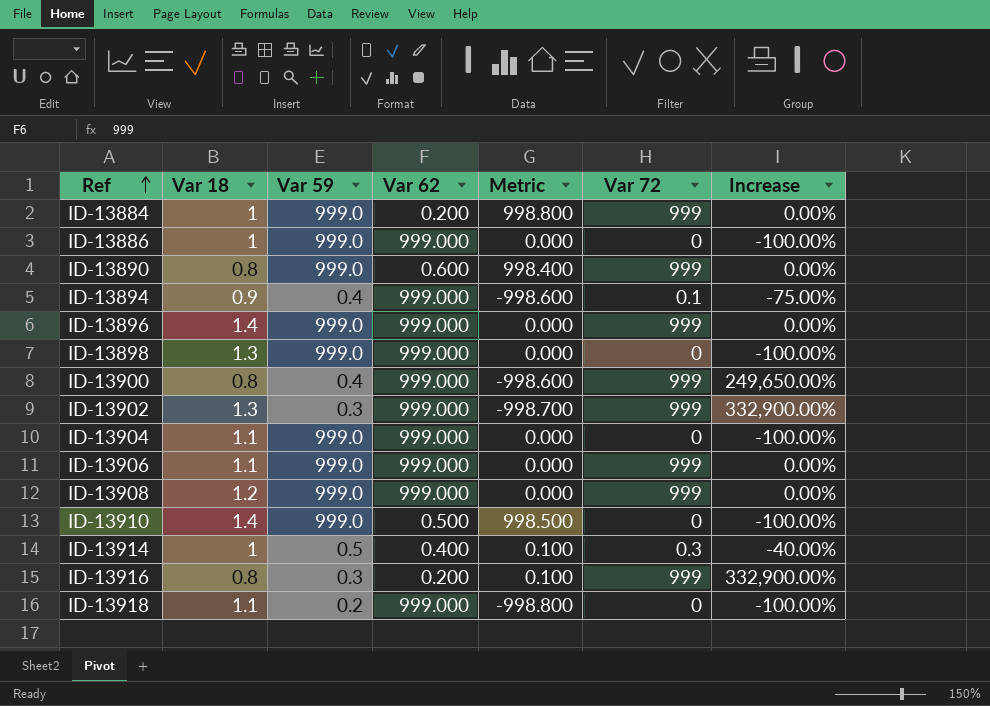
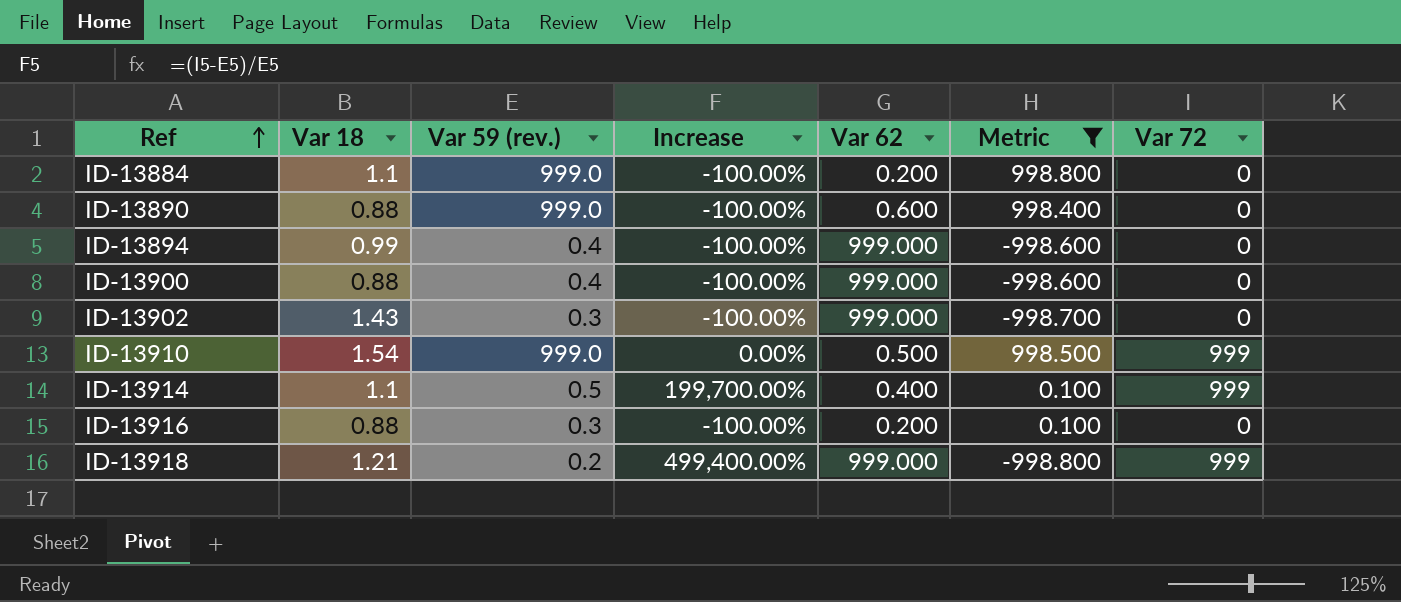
filter: none -> Metric != 0.000
column name: Var 59 -> Var 59 (rev.)
column Increase | position: 7 -> 4
ID-13884 | Var 18: 1 -> 1.1
ID-13884 | Increase: 0.00% -> -100.00%
ID-13884 | Var 72: 999 -> 0
ID-13890 | Var 18: 0.8 -> 0.88
ID-13890 | Increase: 0.00% -> -100.00%
ID-13890 | Var 72: 999 -> 0
ID-13894 | Var 18: 0.9 -> 0.99
ID-13894 | Increase: -75.00% -> -100.00%
ID-13894 | Var 72: 0.1 -> 0
ID-13900 | Var 18: 0.8 -> 0.88
ID-13900 | Increase: 249,650.00% -> -100.00%
ID-13900 | Var 72: 999 -> 0
ID-13902 | Var 18: 1.3 -> 1.43
ID-13902 | Increase: 332,900.00% -> -100.00%
ID-13902 | Var 72: 999 -> 0
ID-13910 | Var 18: 1.4 -> 1.54
ID-13910 | Increase: -100.00% -> 0.00%
ID-13910 | Var 72: 0 -> 999
ID-13914 | Var 18: 1 -> 1.1
ID-13914 | Increase: -40.00% -> 199,700.00%
ID-13914 | Var 72: 0.3 -> 999
ID-13916 | Var 18: 0.8 -> 0.88
ID-13916 | Increase: 332,900.00% -> -100.00%
ID-13916 | Var 72: 999 -> 0
ID-13918 | Var 18: 1.1 -> 1.21
ID-13918 | Increase: -100.00% -> 499,400.00%
ID-13918 | Var 72: 0 -> 999

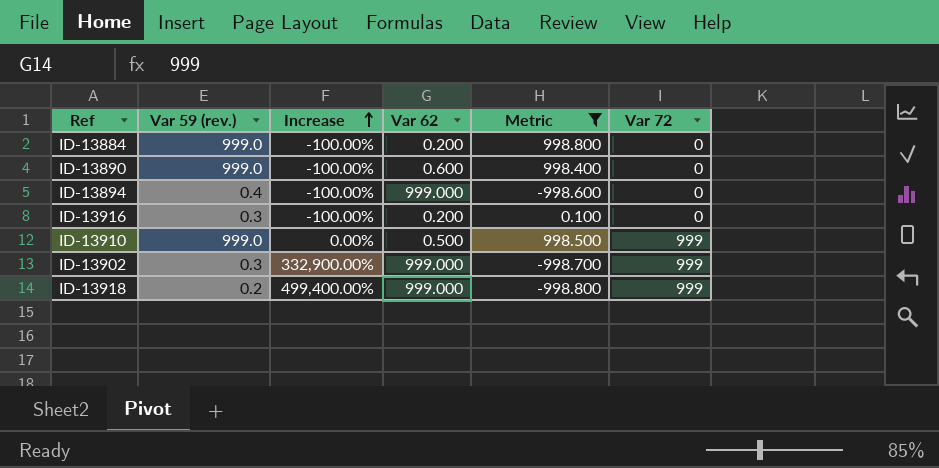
row order: Ref ascending -> Increase ascending
column Var 18 | position: 2 -> none
row ID-13900: 0.88 | 0.4 | -100.00% | 999.000 | -998.600 | 0 -> none
row ID-13914: 1.1 | 0.5 | 199,700.00% | 0.400 | 0.100 | 999 -> none
ID-13902 | Increase: -100.00% -> 332,900.00%
ID-13902 | Var 72: 0 -> 999

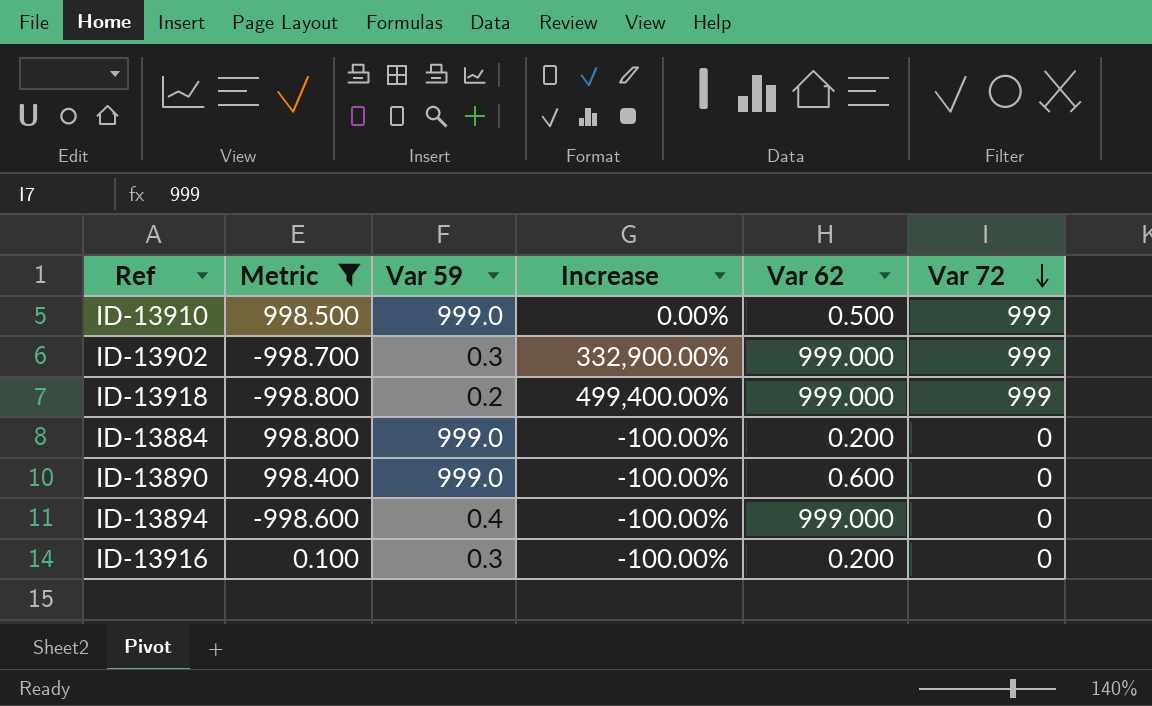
row order: Increase ascending -> Var 72 descending
column Metric | position: 5 -> 2
column name: Var 59 (rev.) -> Var 59

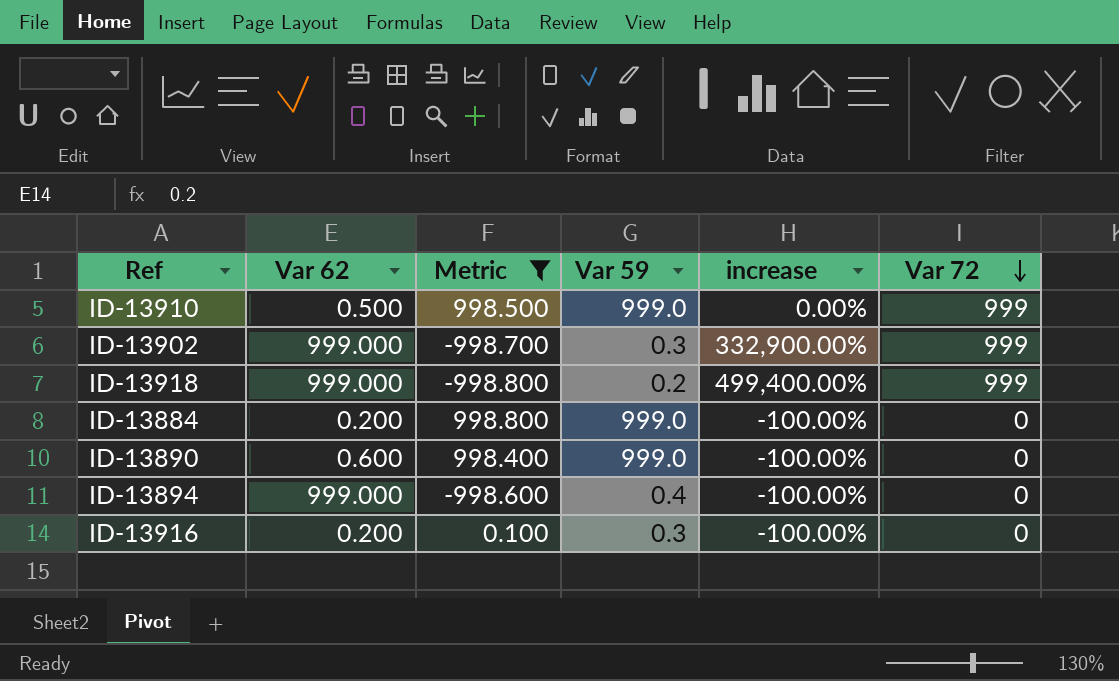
column Var 62 | position: 5 -> 2
column name: Increase -> increase

